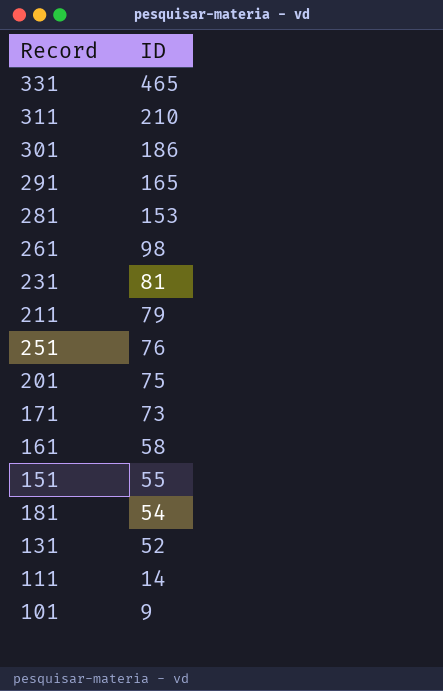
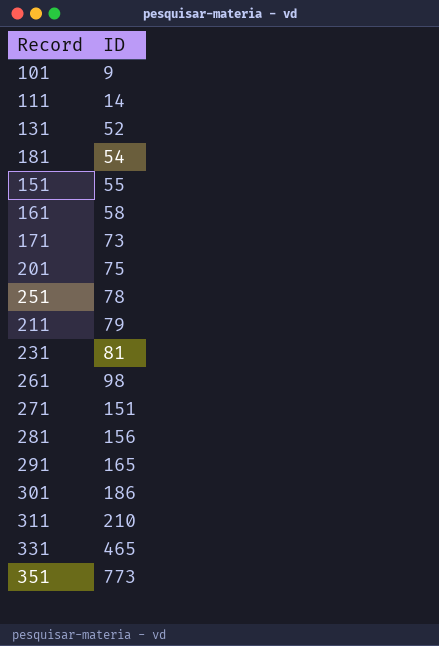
row order: ID descending -> ID ascending
251 | ID: 76 -> 78
row 271: none -> 151
281 | ID: 153 -> 156
row 351: none -> 773

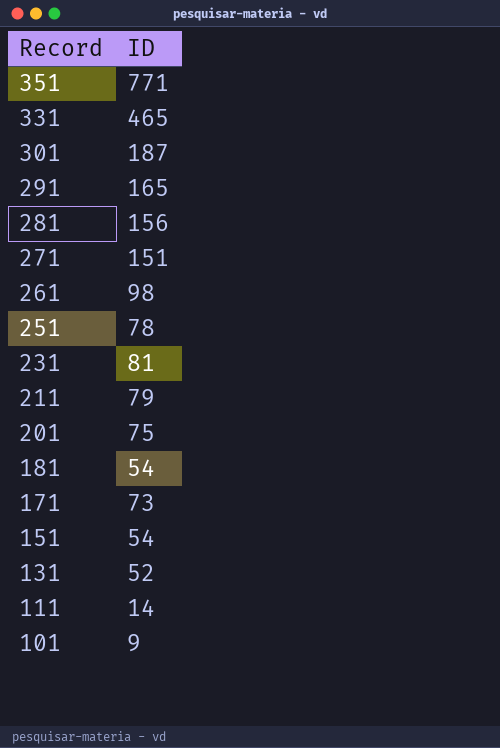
row order: ID ascending -> Record descending
row 161: 58 -> none
row 311: 210 -> none
351 | ID: 773 -> 771
301 | ID: 186 -> 187
151 | ID: 55 -> 54

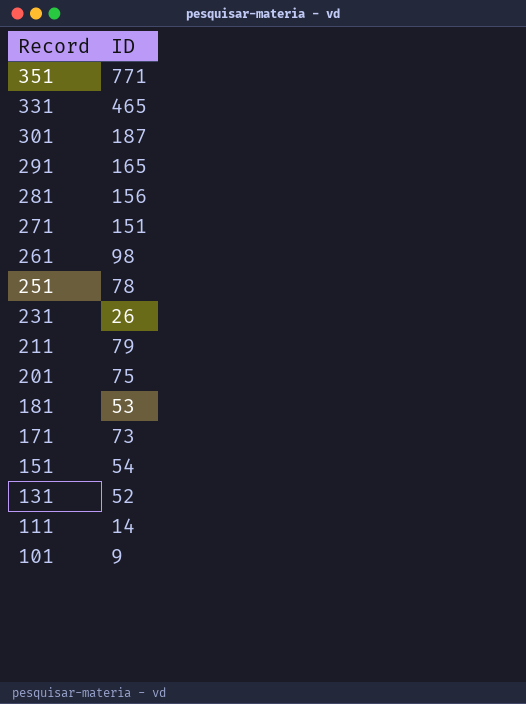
231 | ID: 81 -> 26
181 | ID: 54 -> 53

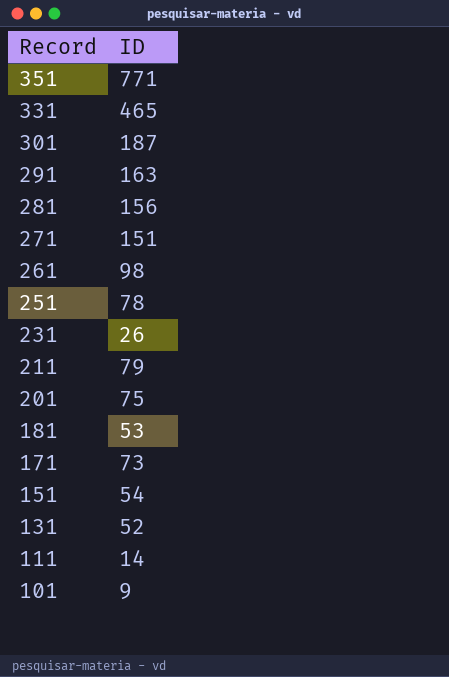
291 | ID: 165 -> 163

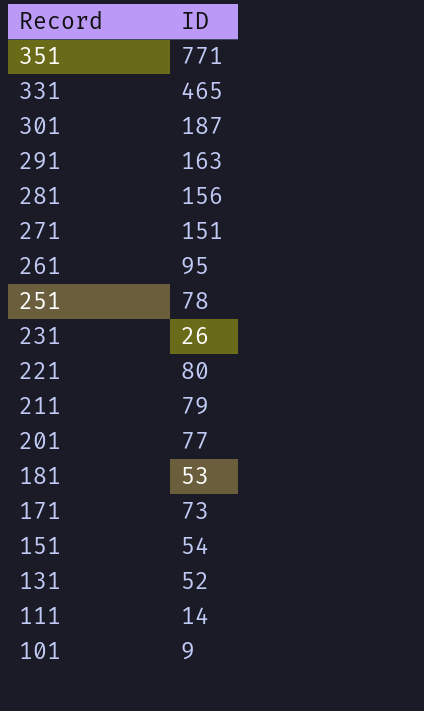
261 | ID: 98 -> 95
row 221: none -> 80
201 | ID: 75 -> 77

